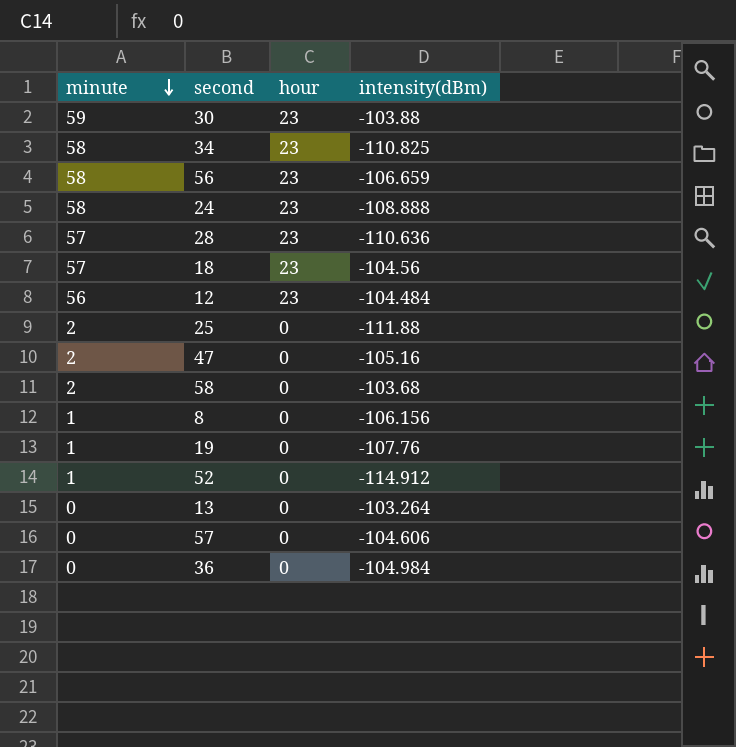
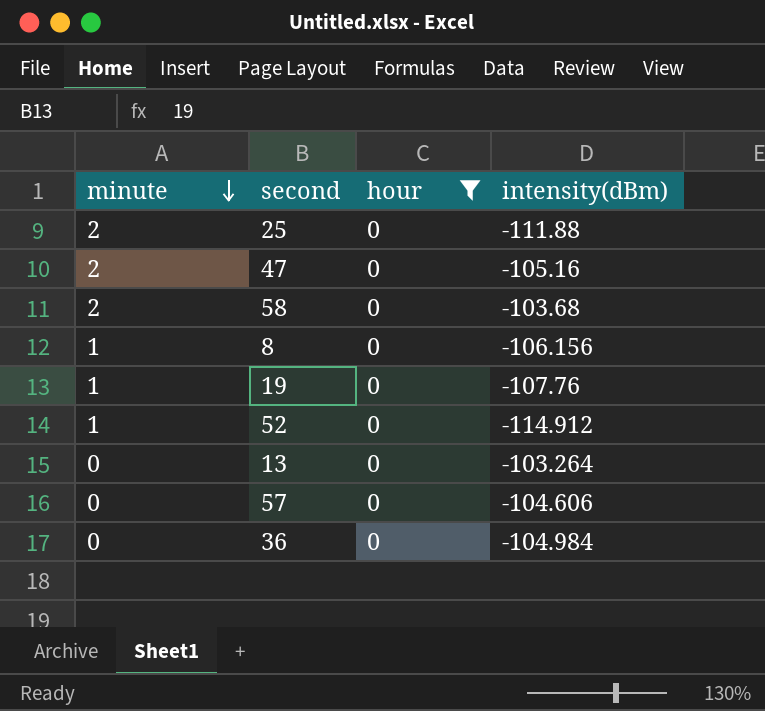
filter: none -> hour = 0

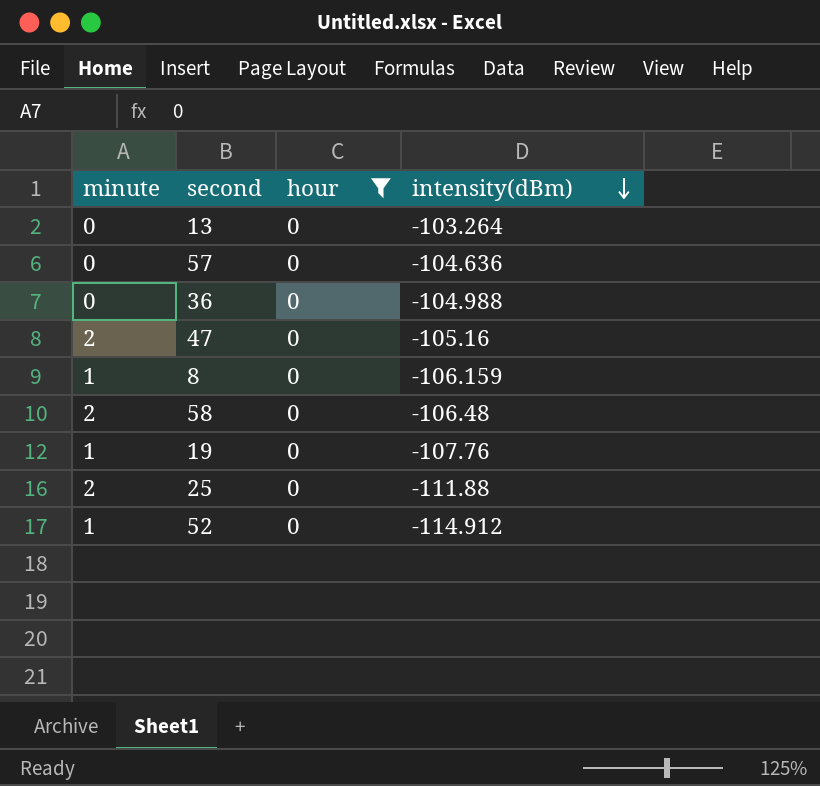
row order: minute descending -> intensity(dBm) descending
57 | intensity(dBm): -104.606 -> -104.636
36 | intensity(dBm): -104.984 -> -104.988
8 | intensity(dBm): -106.156 -> -106.159
58 | intensity(dBm): -103.68 -> -106.48

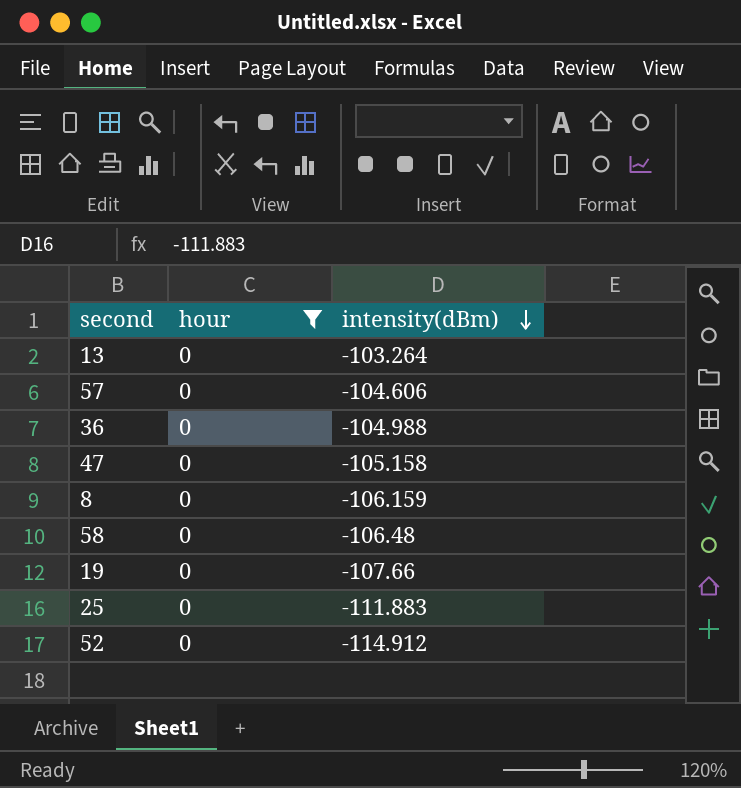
column minute | position: 1 -> none
57 | intensity(dBm): -104.636 -> -104.606
47 | intensity(dBm): -105.16 -> -105.158
19 | intensity(dBm): -107.76 -> -107.66
25 | intensity(dBm): -111.88 -> -111.883

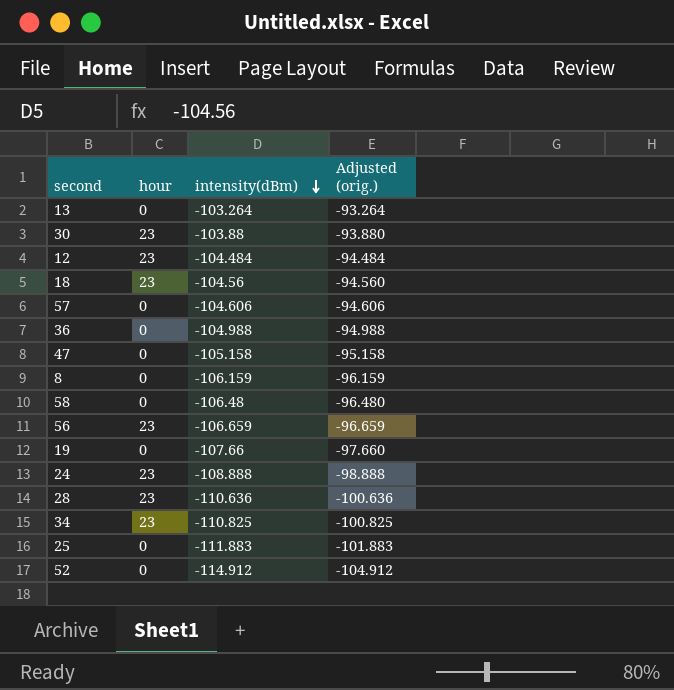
filter: hour = 0 -> none
column Adjusted (orig.) | formula: none -> [intensity(dBm)] + 10

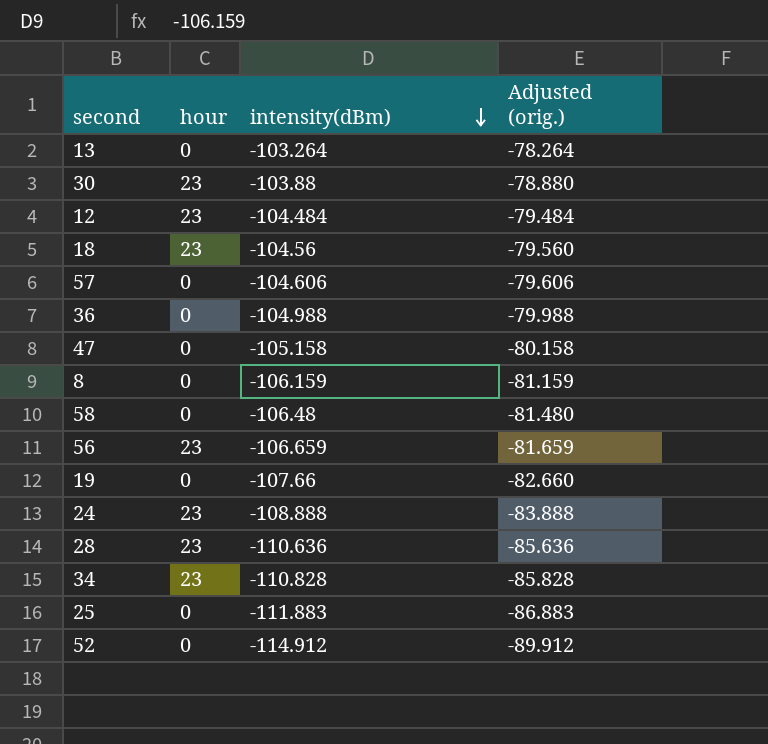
column Adjusted (orig.) | formula: [intensity(dBm)] + 10 -> [intensity(dBm)] + 25
34 | intensity(dBm): -110.825 -> -110.828

